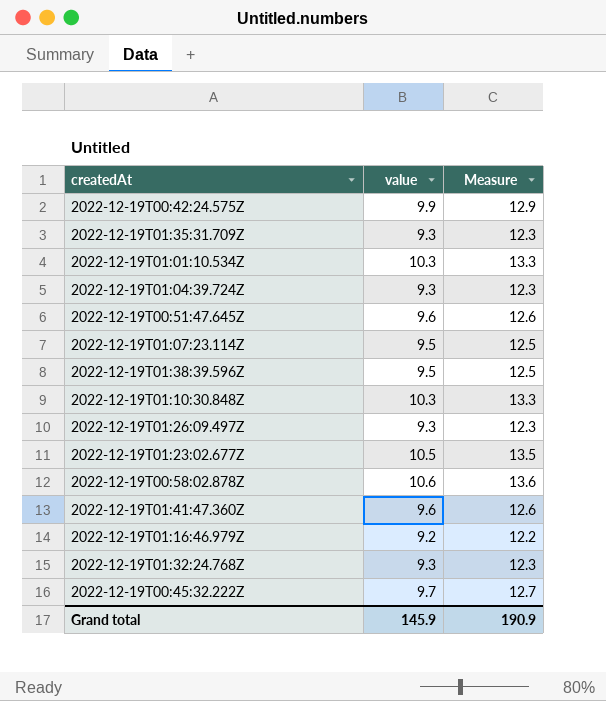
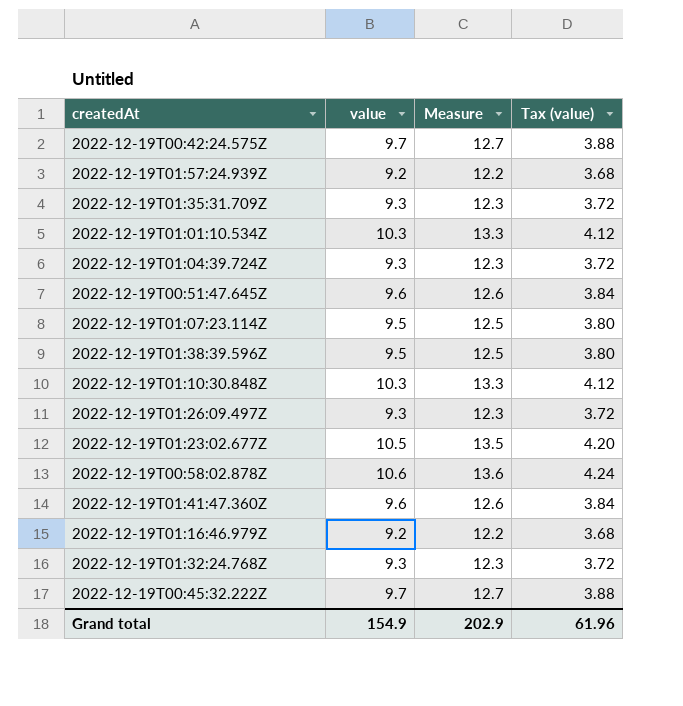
column Tax (value) | formula: none -> [value] * 0.4
2022-12-19T00:42:24.575Z | value: 9.9 -> 9.7
2022-12-19T00:42:24.575Z | Measure: 12.9 -> 12.7
row 2022-12-19T01:57:24.939Z: none -> 9.2 | 12.2 | 3.68
Grand total | value: 145.9 -> 154.9
Grand total | Measure: 190.9 -> 202.9

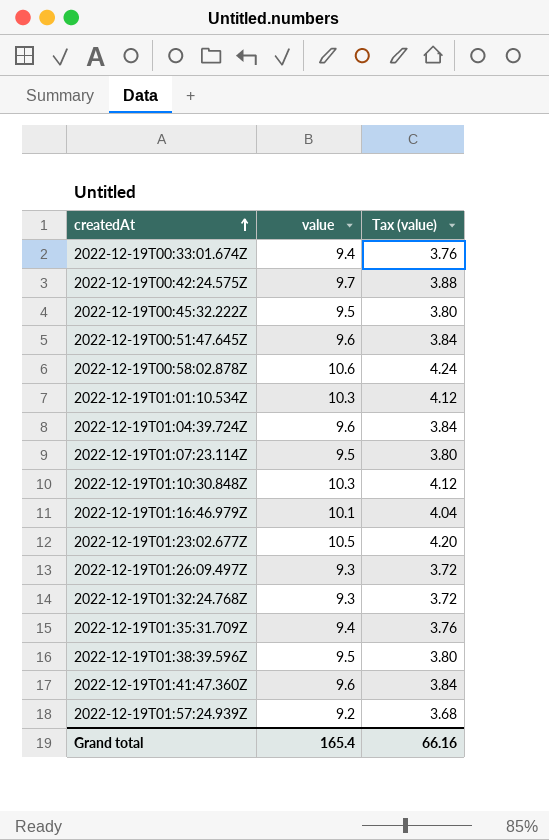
row order: none -> createdAt ascending
column Measure | formula: [value] + 3 -> none
row 2022-12-19T00:33:01.674Z: none -> 9.4 | 3.76
2022-12-19T00:45:32.222Z | value: 9.7 -> 9.5
2022-12-19T00:45:32.222Z | Tax (value): 3.88 -> 3.80
2022-12-19T01:04:39.724Z | value: 9.3 -> 9.6
2022-12-19T01:04:39.724Z | Tax (value): 3.72 -> 3.84
2022-12-19T01:16:46.979Z | value: 9.2 -> 10.1
2022-12-19T01:16:46.979Z | Tax (value): 3.68 -> 4.04
2022-12-19T01:35:31.709Z | value: 9.3 -> 9.4
2022-12-19T01:35:31.709Z | Tax (value): 3.72 -> 3.76
Grand total | value: 154.9 -> 165.4
Grand total | Tax (value): 61.96 -> 66.16

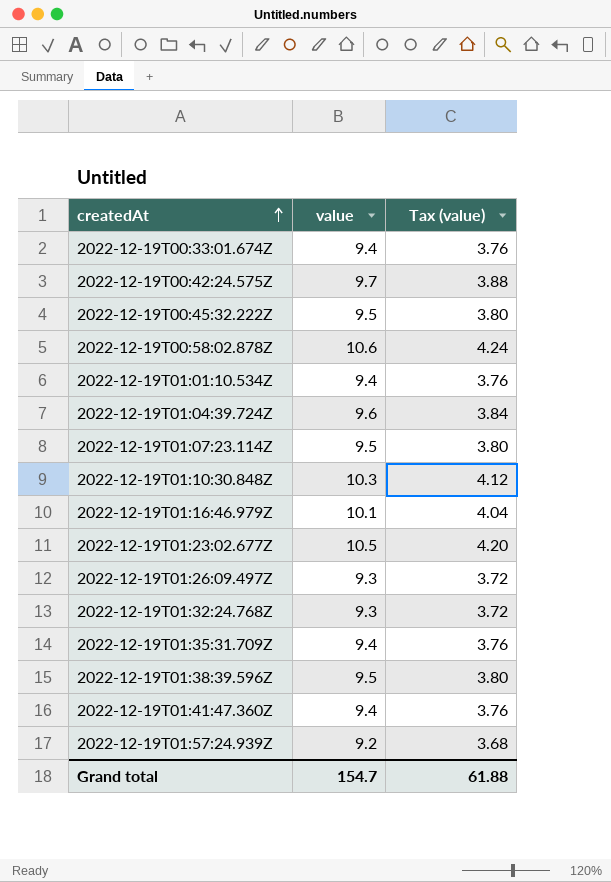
row 2022-12-19T00:51:47.645Z: 9.6 | 3.84 -> none
2022-12-19T01:01:10.534Z | value: 10.3 -> 9.4
2022-12-19T01:01:10.534Z | Tax (value): 4.12 -> 3.76
2022-12-19T01:41:47.360Z | value: 9.6 -> 9.4
2022-12-19T01:41:47.360Z | Tax (value): 3.84 -> 3.76
Grand total | value: 165.4 -> 154.7
Grand total | Tax (value): 66.16 -> 61.88

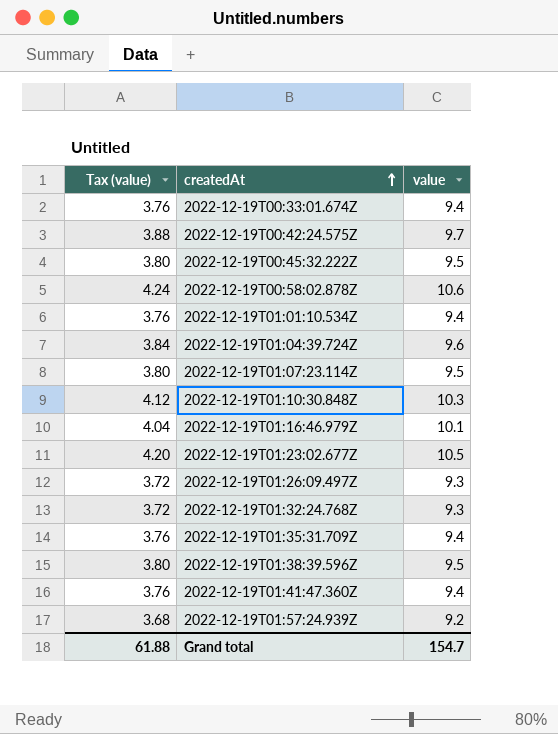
column Tax (value) | position: 3 -> 1

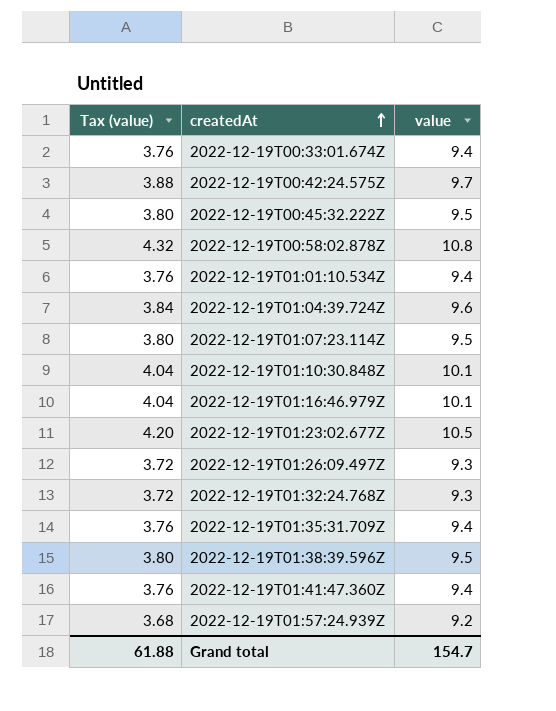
2022-12-19T00:58:02.878Z | Tax (value): 4.24 -> 4.32
2022-12-19T00:58:02.878Z | value: 10.6 -> 10.8
2022-12-19T01:10:30.848Z | Tax (value): 4.12 -> 4.04
2022-12-19T01:10:30.848Z | value: 10.3 -> 10.1

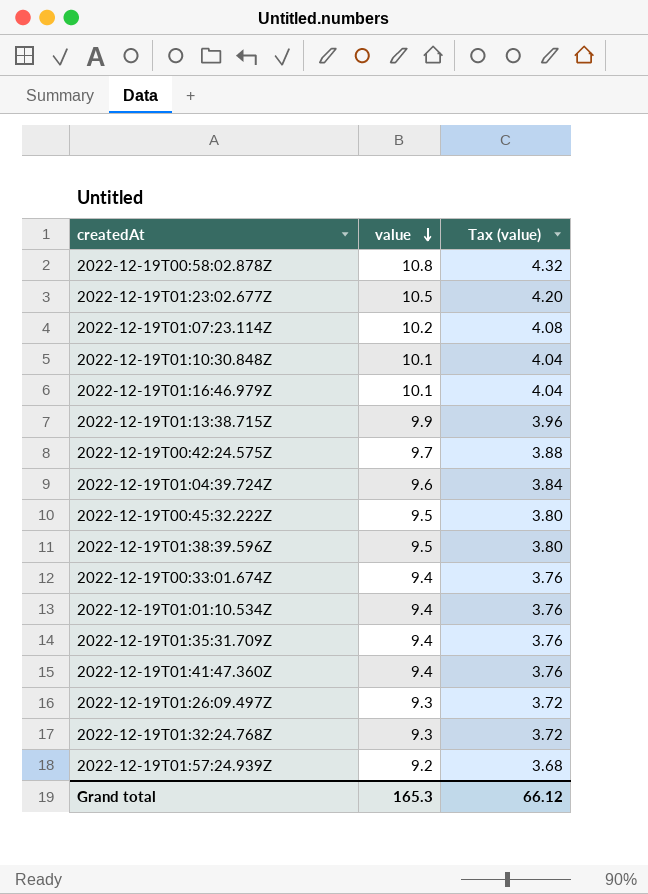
row order: createdAt ascending -> value descending
column Tax (value) | position: 1 -> 3
2022-12-19T01:07:23.114Z | value: 9.5 -> 10.2
2022-12-19T01:07:23.114Z | Tax (value): 3.80 -> 4.08
row 2022-12-19T01:13:38.715Z: none -> 9.9 | 3.96
Grand total | value: 154.7 -> 165.3
Grand total | Tax (value): 61.88 -> 66.12

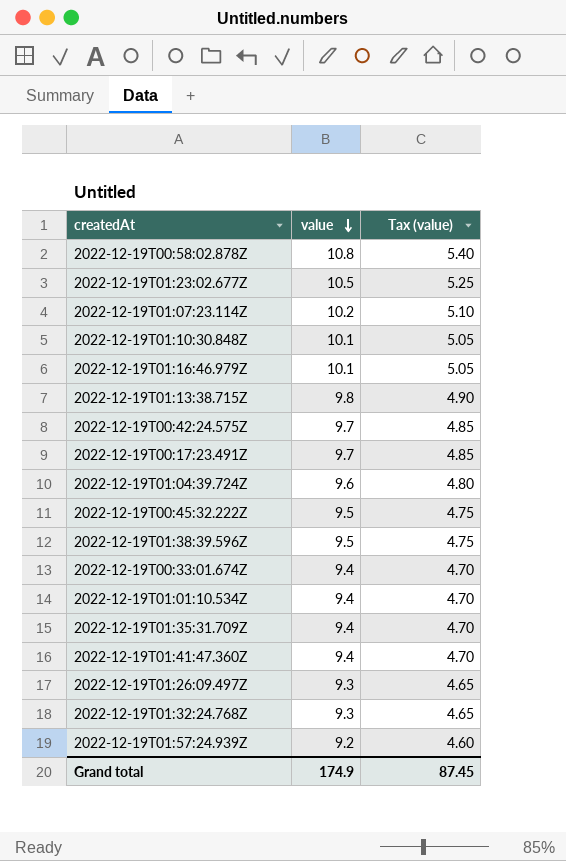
column Tax (value) | formula: [value] * 0.4 -> [value] * 0.5
2022-12-19T01:13:38.715Z | value: 9.9 -> 9.8
row 2022-12-19T00:17:23.491Z: none -> 9.7 | 4.85
Grand total | value: 165.3 -> 174.9
Grand total | Tax (value): 66.12 -> 87.45

